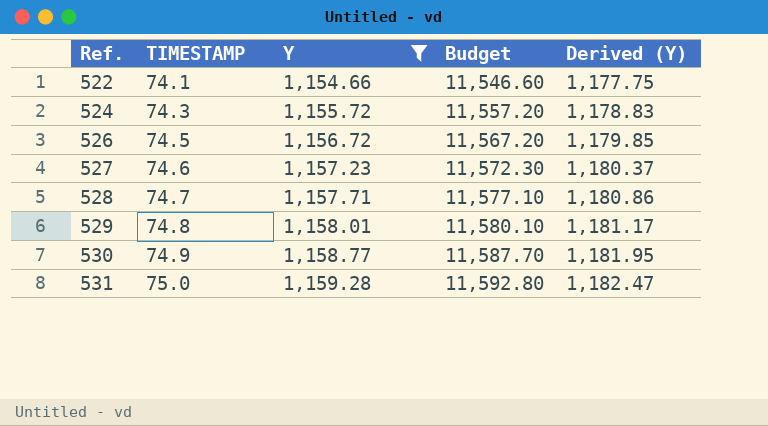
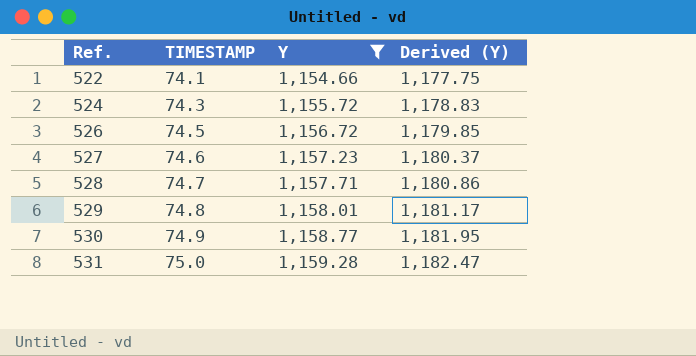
column Budget | formula: [Y] * 10 -> none

